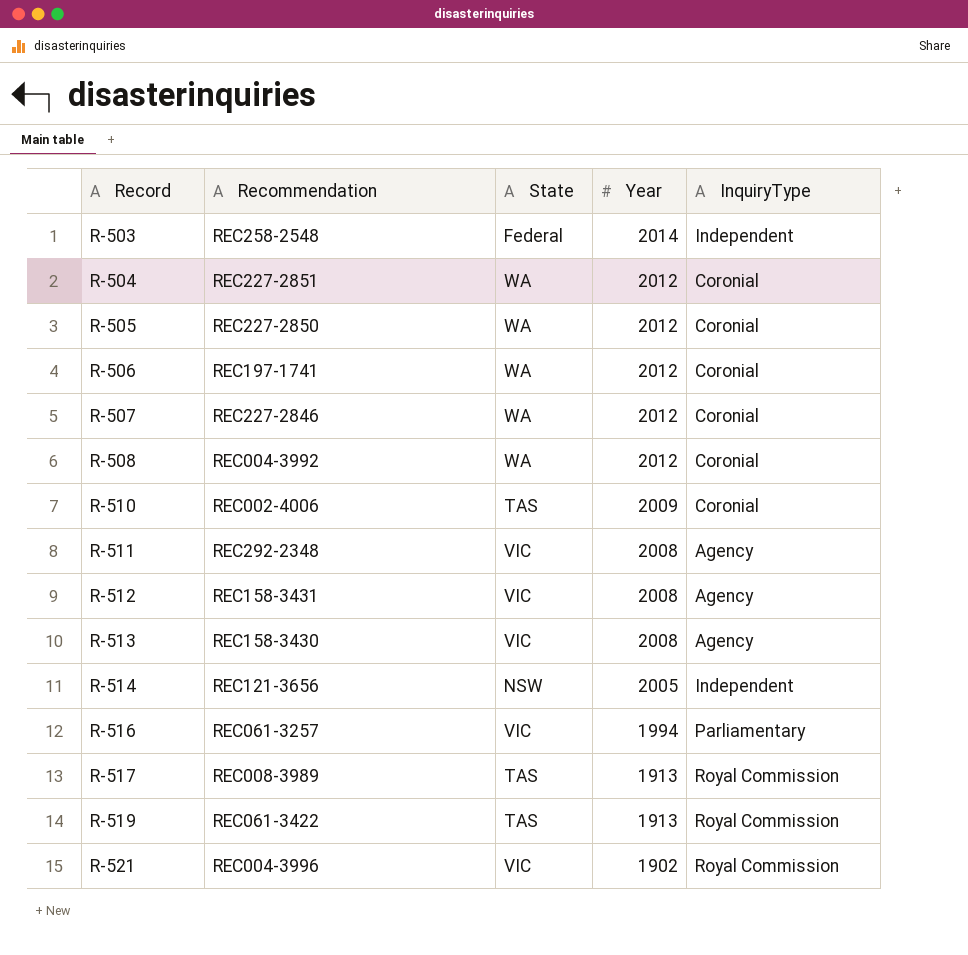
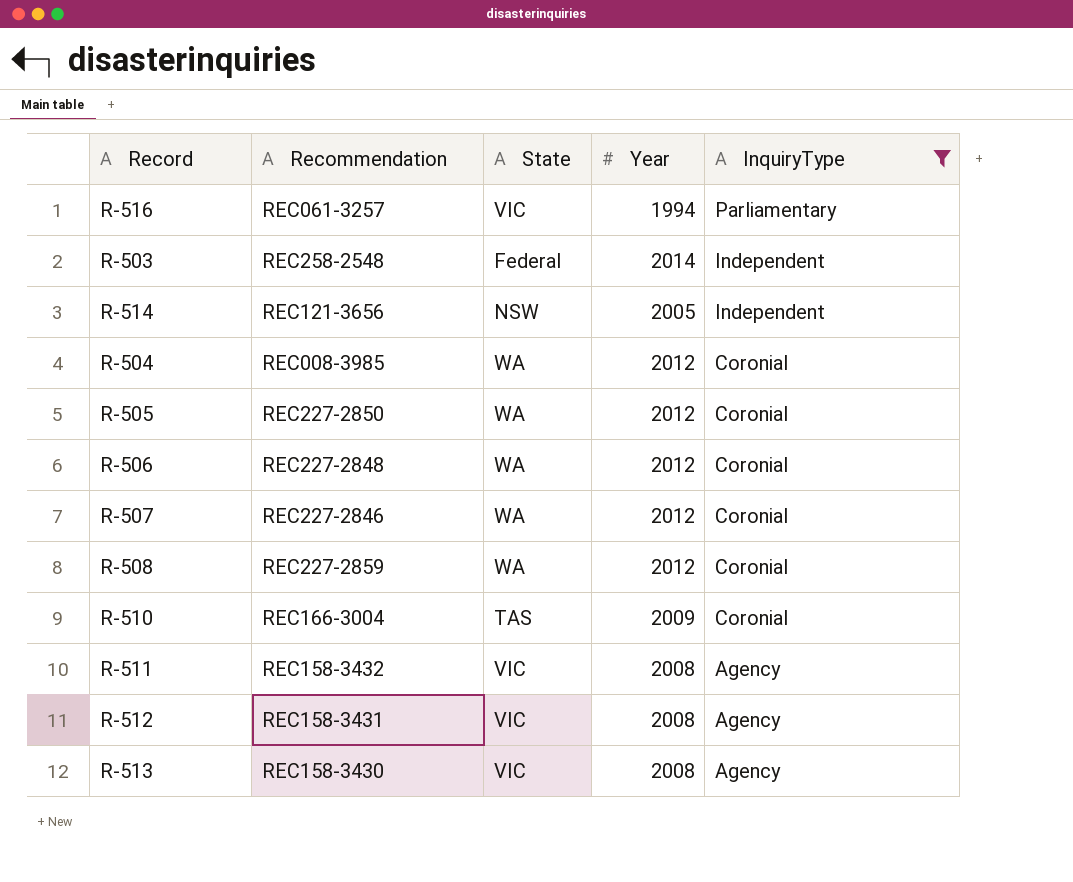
filter: none -> InquiryType != Royal Commission
row order: Record ascending -> InquiryType descending
R-504 | Recommendation: REC227-2851 -> REC008-3985
R-506 | Recommendation: REC197-1741 -> REC227-2848
R-508 | Recommendation: REC004-3992 -> REC227-2859
R-510 | Recommendation: REC002-4006 -> REC166-3004
R-511 | Recommendation: REC292-2348 -> REC158-3432

